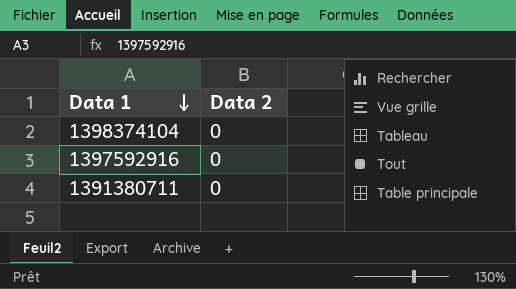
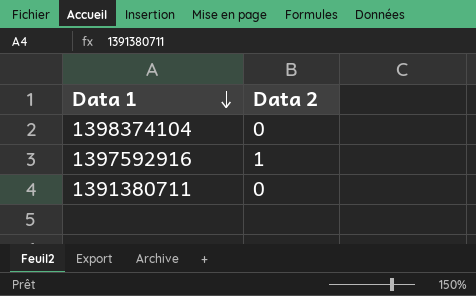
1397592916 | Data 2: 0 -> 1

